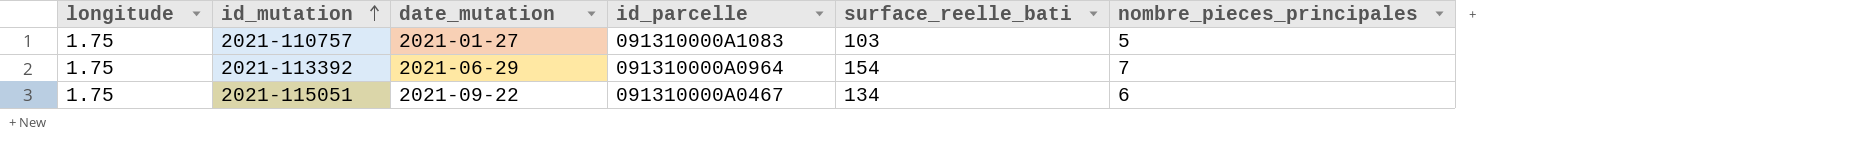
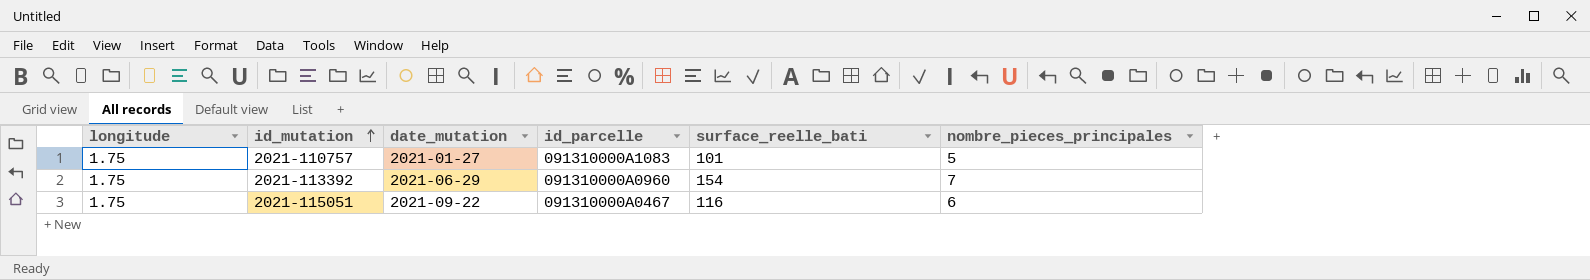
2021-110757 | surface_reelle_bati: 103 -> 101
2021-113392 | id_parcelle: 091310000A0964 -> 091310000A0960
2021-115051 | surface_reelle_bati: 134 -> 116

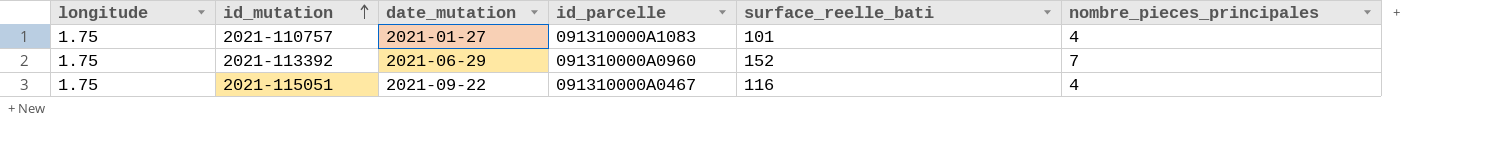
2021-110757 | nombre_pieces_principales: 5 -> 4
2021-113392 | surface_reelle_bati: 154 -> 152
2021-115051 | nombre_pieces_principales: 6 -> 4

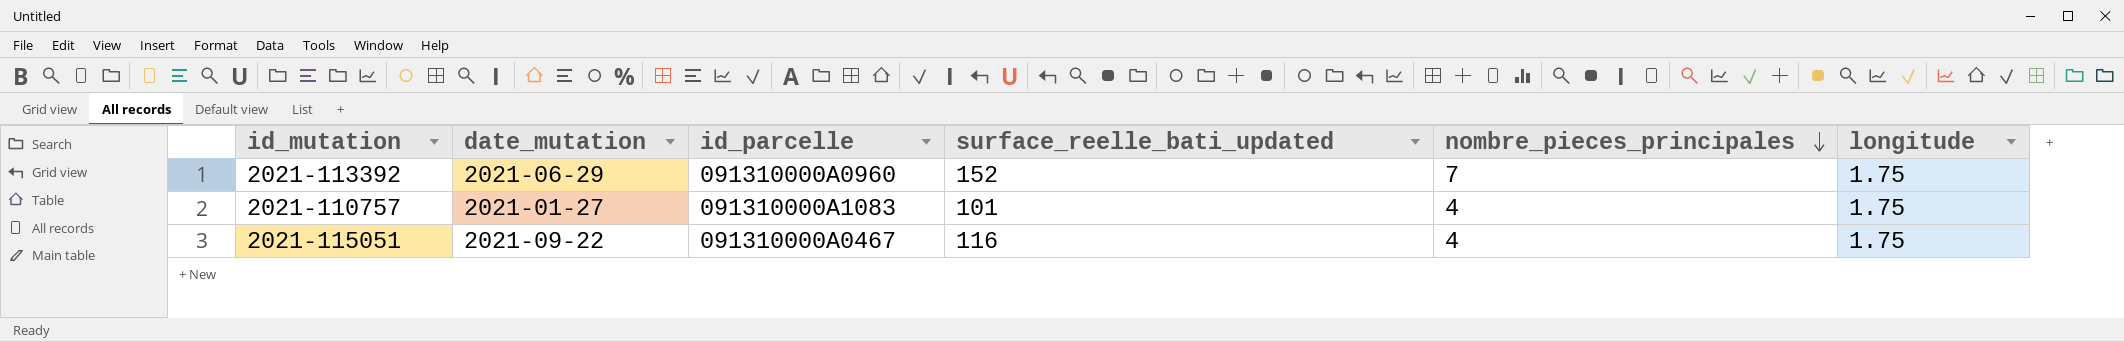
row order: id_mutation ascending -> nombre_pieces_principales descending
column name: surface_reelle_bati -> surface_reelle_bati_updated
column longitude | position: 1 -> 6

